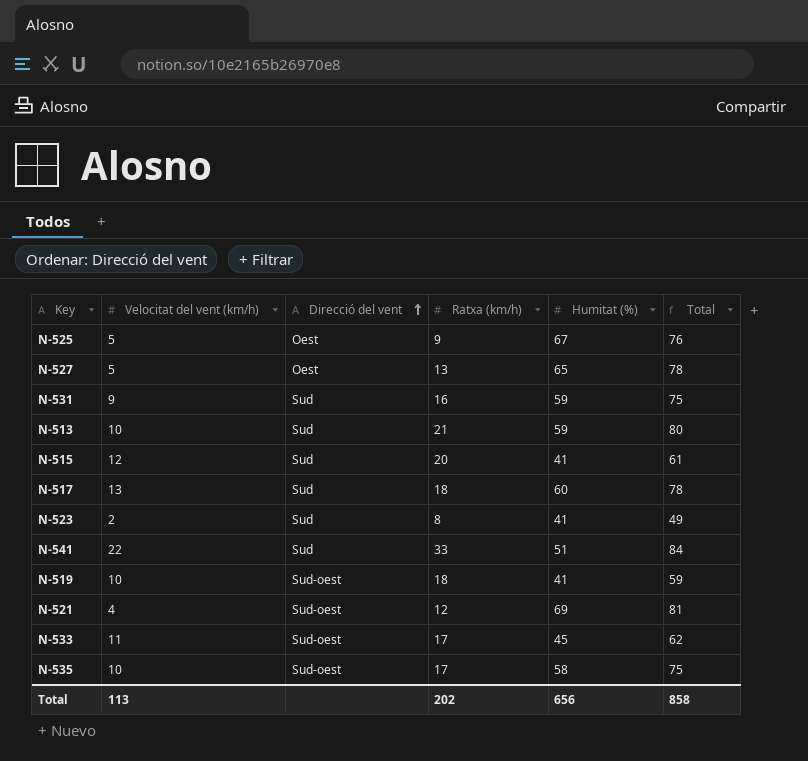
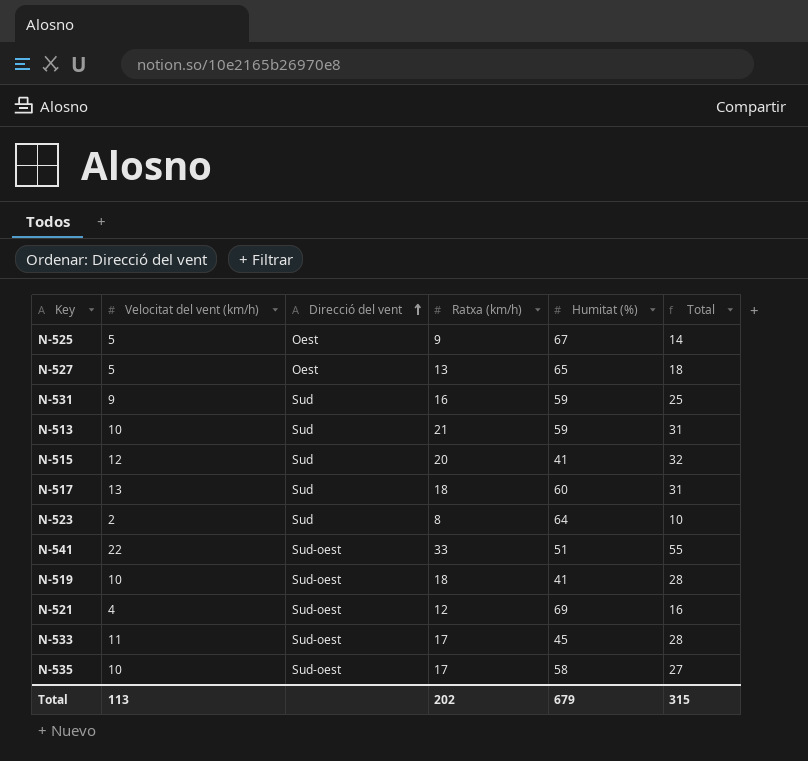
column Total | formula: [Ratxa (km/h)] + [Humitat (%)] -> [Velocitat del vent (km/h)] + [Ratxa (km/h)]
N-523 | Humitat (%): 41 -> 64
N-541 | Direcció del vent: Sud -> Sud-oest
Total | Humitat (%): 656 -> 679
Total | Total: 858 -> 315

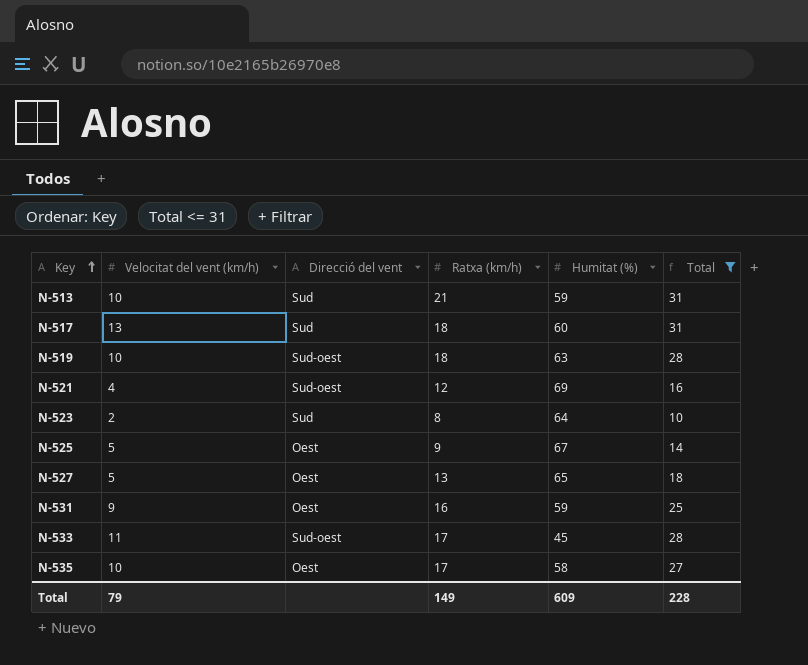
filter: none -> Total <= 31
row order: Direcció del vent ascending -> Key ascending
N-519 | Humitat (%): 41 -> 63
N-531 | Direcció del vent: Sud -> Oest
N-535 | Direcció del vent: Sud-oest -> Oest
Total | Velocitat del vent (km/h): 113 -> 79
Total | Ratxa (km/h): 202 -> 149
Total | Humitat (%): 679 -> 609
Total | Total: 315 -> 228

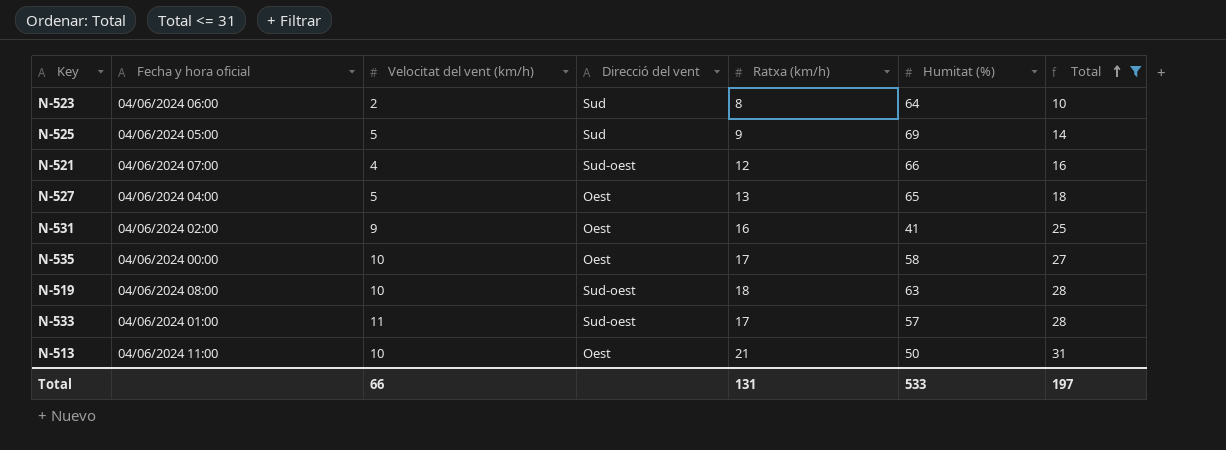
row order: Key ascending -> Total ascending
column Fecha y hora oficial | position: none -> 2
row N-517: 13 | Sud | 18 | 60 | 31 -> none
N-525 | Direcció del vent: Oest -> Sud
N-525 | Humitat (%): 67 -> 69
N-521 | Humitat (%): 69 -> 66
N-531 | Humitat (%): 59 -> 41
N-533 | Humitat (%): 45 -> 57
N-513 | Direcció del vent: Sud -> Oest
N-513 | Humitat (%): 59 -> 50
Total | Velocitat del vent (km/h): 79 -> 66
Total | Ratxa (km/h): 149 -> 131
Total | Humitat (%): 609 -> 533
Total | Total: 228 -> 197

